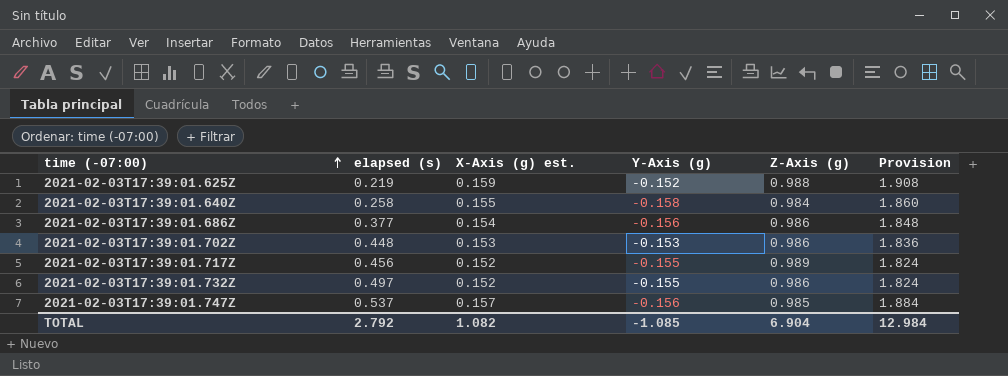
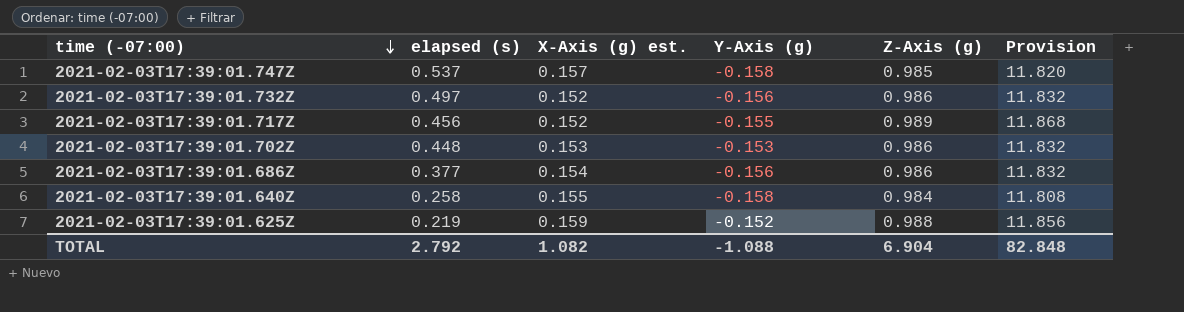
row order: time (-07:00) ascending -> time (-07:00) descending
column Provision | formula: [X-Axis (g) est.] * 12 -> [Z-Axis (g)] * 12
2021-02-03T17:39:01.747Z | Y-Axis (g): -0.156 -> -0.158
2021-02-03T17:39:01.732Z | Y-Axis (g): -0.155 -> -0.156
TOTAL | Y-Axis (g): -1.085 -> -1.088
TOTAL | Provision: 12.984 -> 82.848

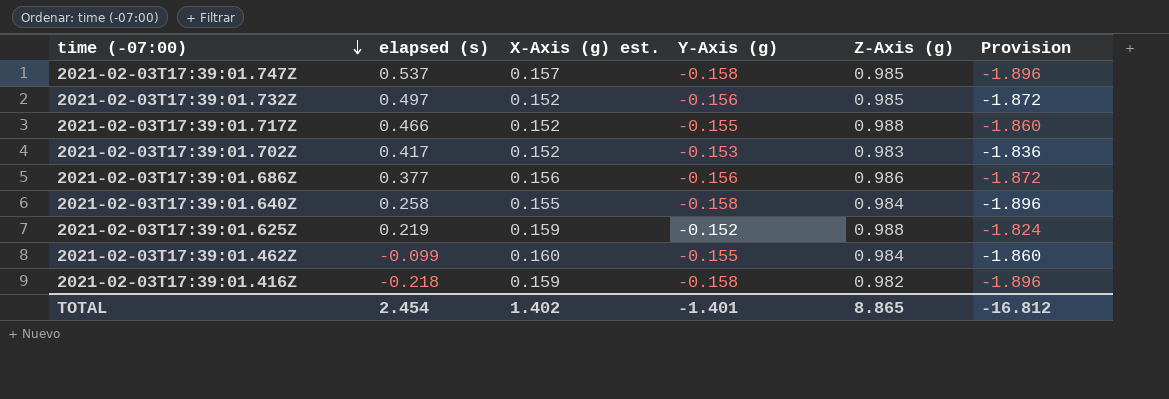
column Provision | formula: [Z-Axis (g)] * 12 -> [Y-Axis (g)] * 12
2021-02-03T17:39:01.732Z | Z-Axis (g): 0.986 -> 0.985
2021-02-03T17:39:01.717Z | elapsed (s): 0.456 -> 0.466
2021-02-03T17:39:01.717Z | Z-Axis (g): 0.989 -> 0.988
2021-02-03T17:39:01.702Z | elapsed (s): 0.448 -> 0.417
2021-02-03T17:39:01.702Z | X-Axis (g) est.: 0.153 -> 0.152
2021-02-03T17:39:01.702Z | Z-Axis (g): 0.986 -> 0.983
2021-02-03T17:39:01.686Z | X-Axis (g) est.: 0.154 -> 0.156
row 2021-02-03T17:39:01.462Z: none -> -0.099 | 0.160 | -0.155 | 0.984 | -1.860
row 2021-02-03T17:39:01.416Z: none -> -0.218 | 0.159 | -0.158 | 0.982 | -1.896
TOTAL | elapsed (s): 2.792 -> 2.454
TOTAL | X-Axis (g) est.: 1.082 -> 1.402
TOTAL | Y-Axis (g): -1.088 -> -1.401
TOTAL | Z-Axis (g): 6.904 -> 8.865
TOTAL | Provision: 82.848 -> -16.812

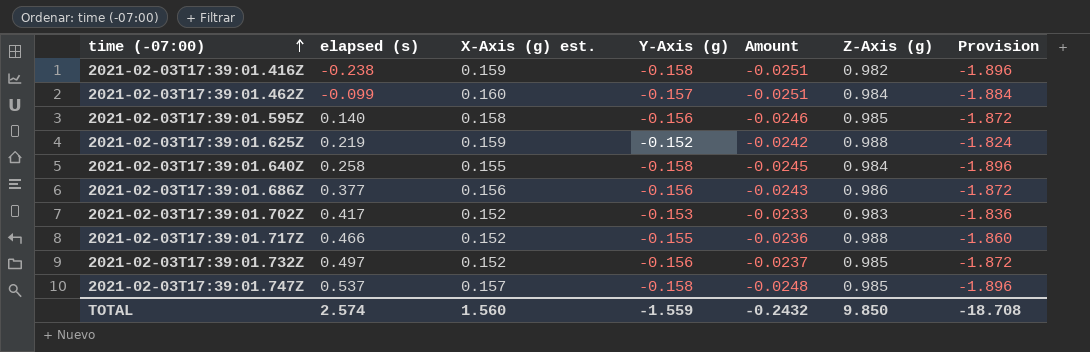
row order: time (-07:00) descending -> time (-07:00) ascending
column Amount | formula: none -> [X-Axis (g) est.] * [Y-Axis (g)]
2021-02-03T17:39:01.416Z | elapsed (s): -0.218 -> -0.238
2021-02-03T17:39:01.462Z | Y-Axis (g): -0.155 -> -0.157
2021-02-03T17:39:01.462Z | Provision: -1.860 -> -1.884
row 2021-02-03T17:39:01.595Z: none -> 0.140 | 0.158 | -0.156 | -0.0246 | 0.985 | -1.872
TOTAL | elapsed (s): 2.454 -> 2.574
TOTAL | X-Axis (g) est.: 1.402 -> 1.560
TOTAL | Y-Axis (g): -1.401 -> -1.559
TOTAL | Z-Axis (g): 8.865 -> 9.850
TOTAL | Provision: -16.812 -> -18.708

